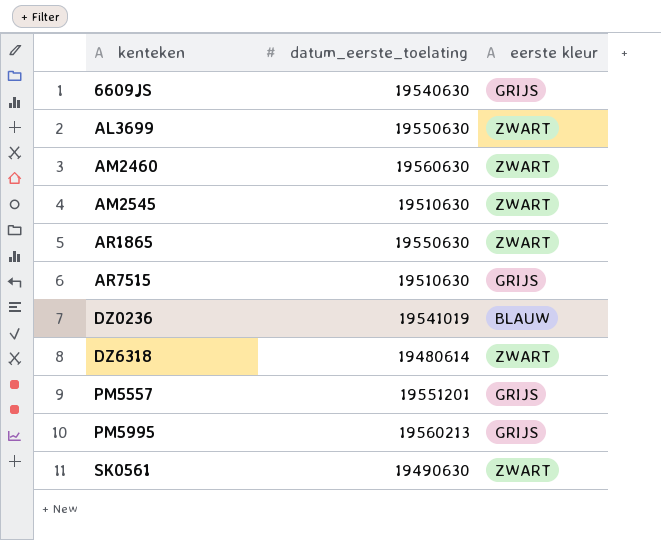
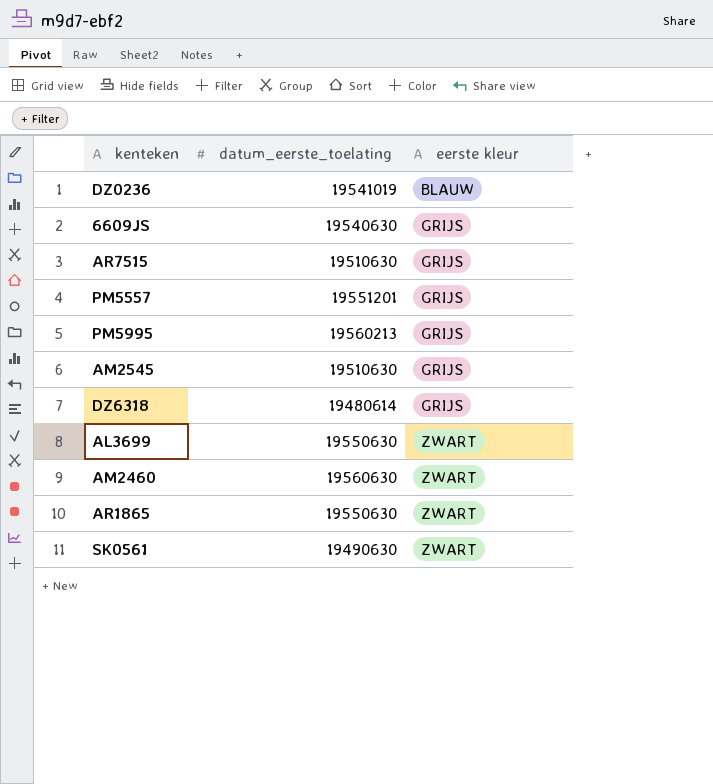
row order: kenteken ascending -> eerste kleur ascending
AM2545 | eerste kleur: ZWART -> GRIJS
DZ6318 | eerste kleur: ZWART -> GRIJS

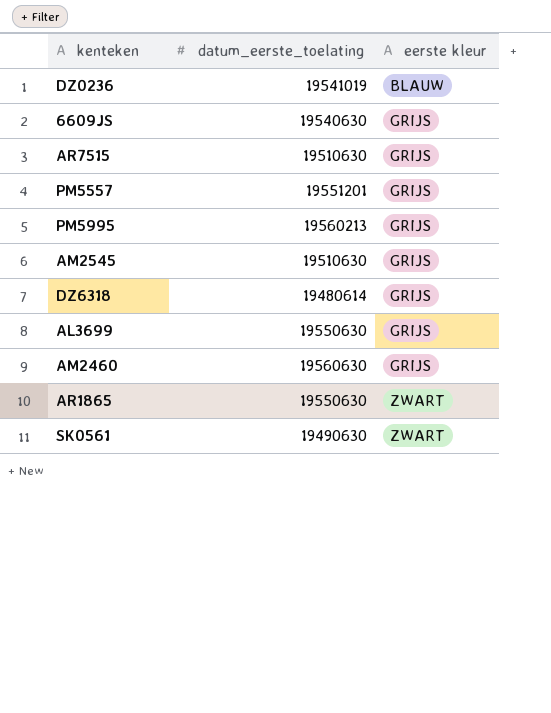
AL3699 | eerste kleur: ZWART -> GRIJS
AM2460 | eerste kleur: ZWART -> GRIJS

